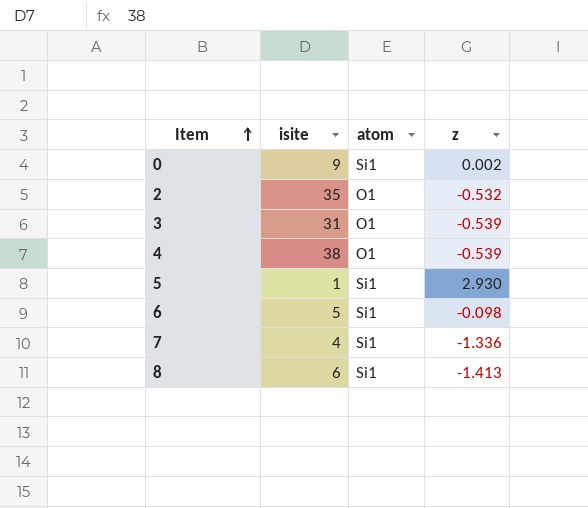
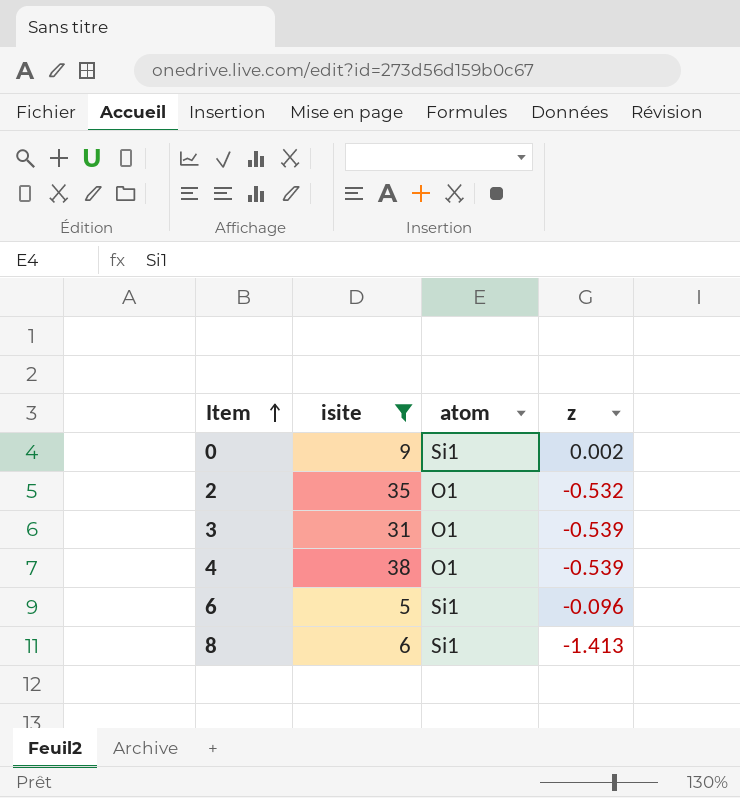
filter: none -> isite >= 5
6 | z: -0.098 -> -0.096

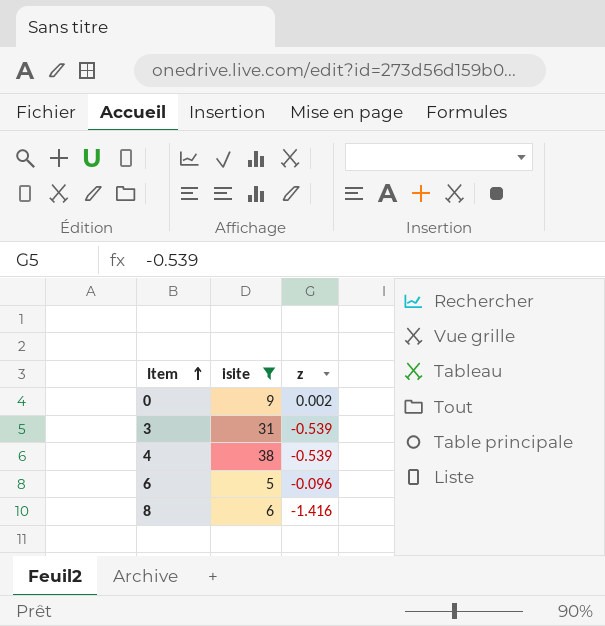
column atom | position: 3 -> none
row 2: 35 | O1 | -0.532 -> none
8 | z: -1.413 -> -1.416

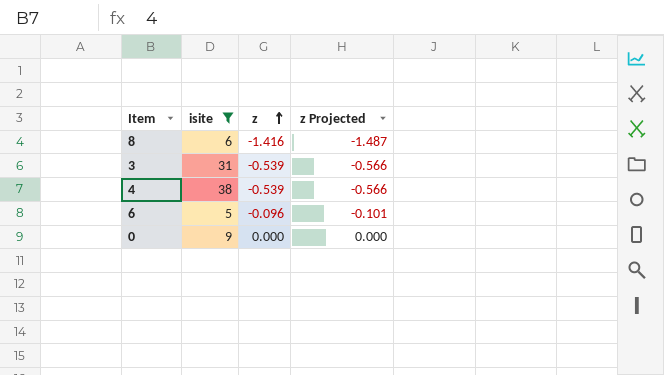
row order: Item ascending -> z ascending
column z Projected | formula: none -> [z] * 1.05
0 | z: 0.002 -> 0.000

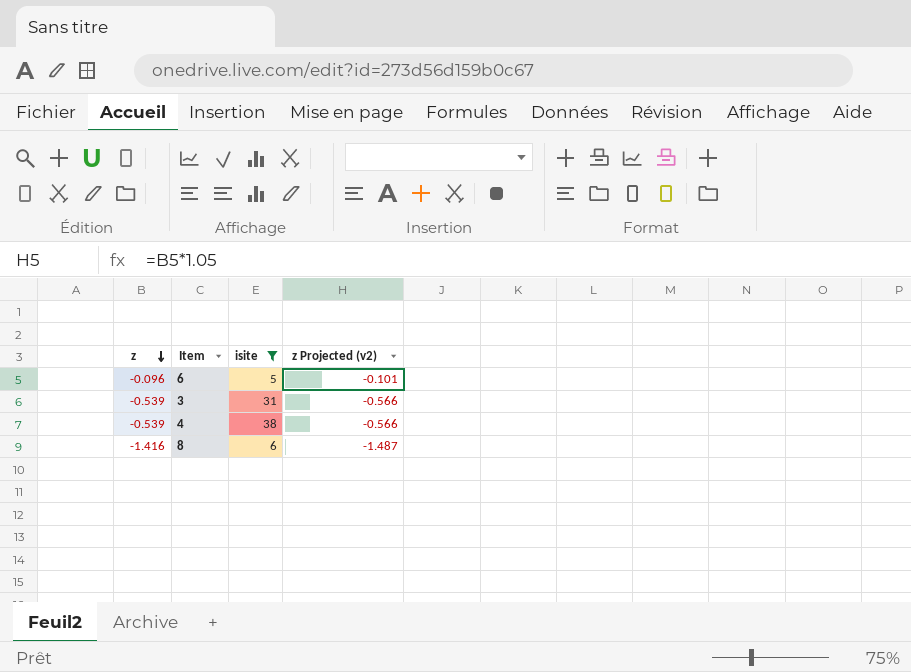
row order: z ascending -> z descending
column z | position: 3 -> 1
column name: z Projected -> z Projected (v2)
row 0: 9 | 0.000 | 0.000 -> none

